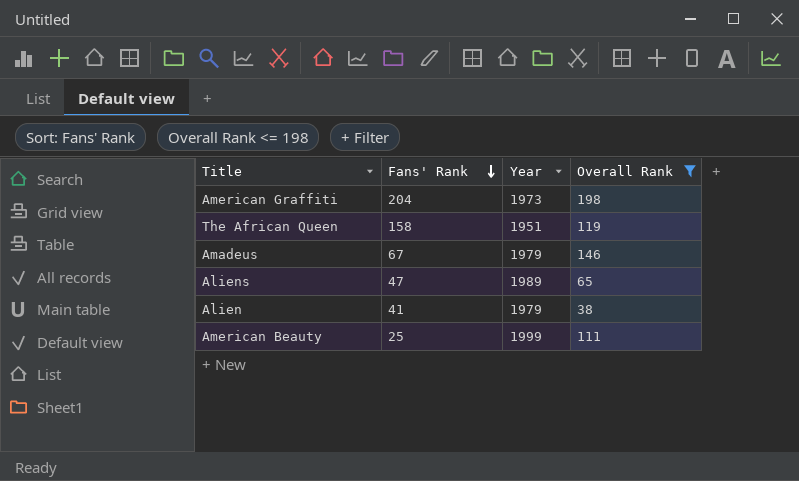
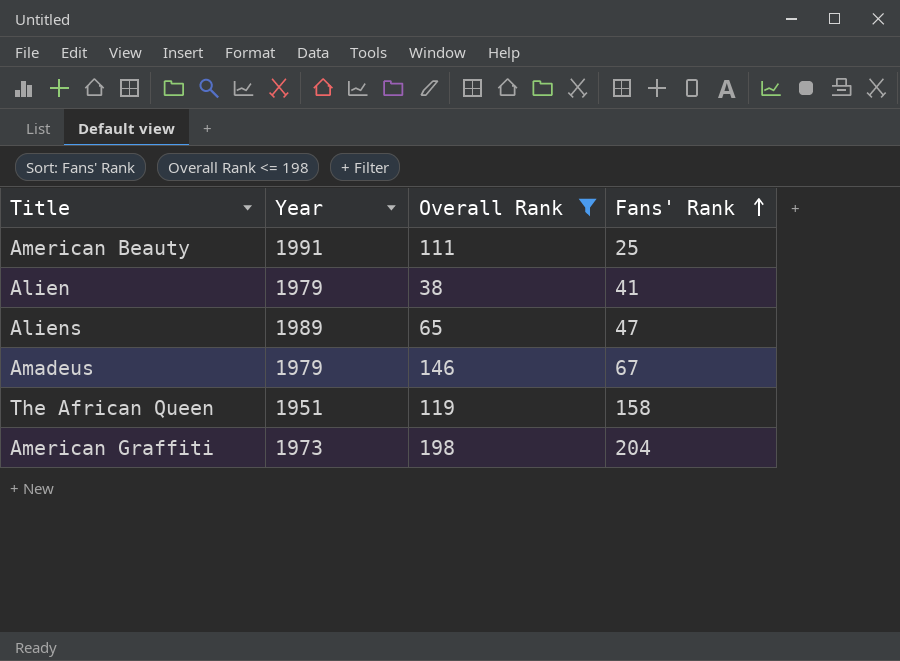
row order: Fans' Rank descending -> Fans' Rank ascending
column Fans' Rank | position: 2 -> 4
American Beauty | Year: 1999 -> 1991

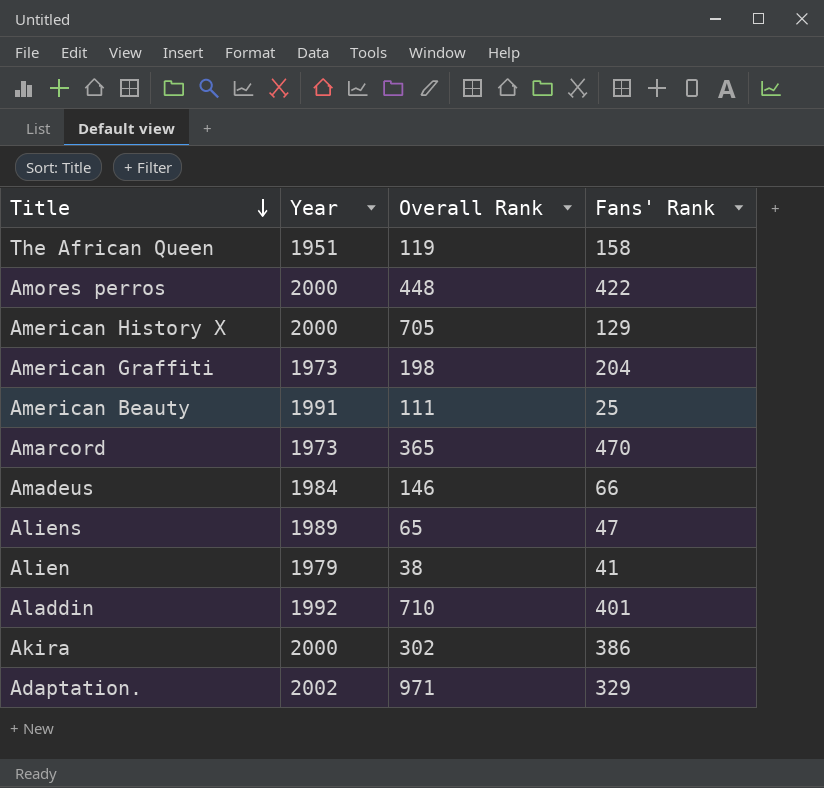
filter: Overall Rank <= 198 -> none
row order: Fans' Rank ascending -> Title descending
Amadeus | Year: 1979 -> 1984
Amadeus | Fans' Rank: 67 -> 66

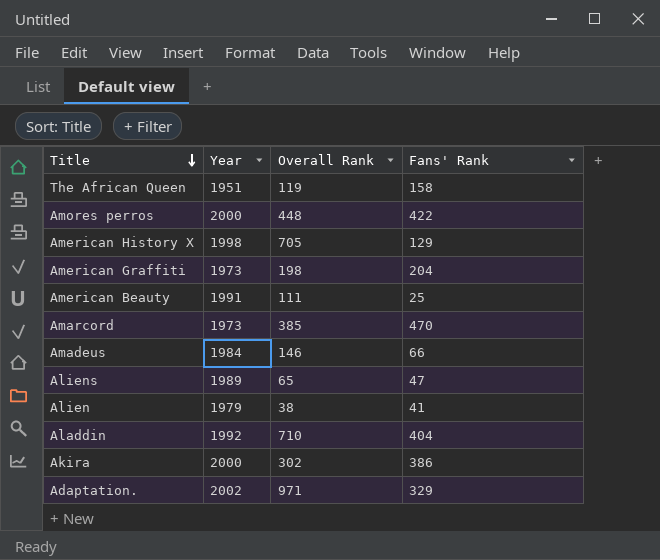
American History X | Year: 2000 -> 1998
Amarcord | Overall Rank: 365 -> 385
Aladdin | Fans' Rank: 401 -> 404

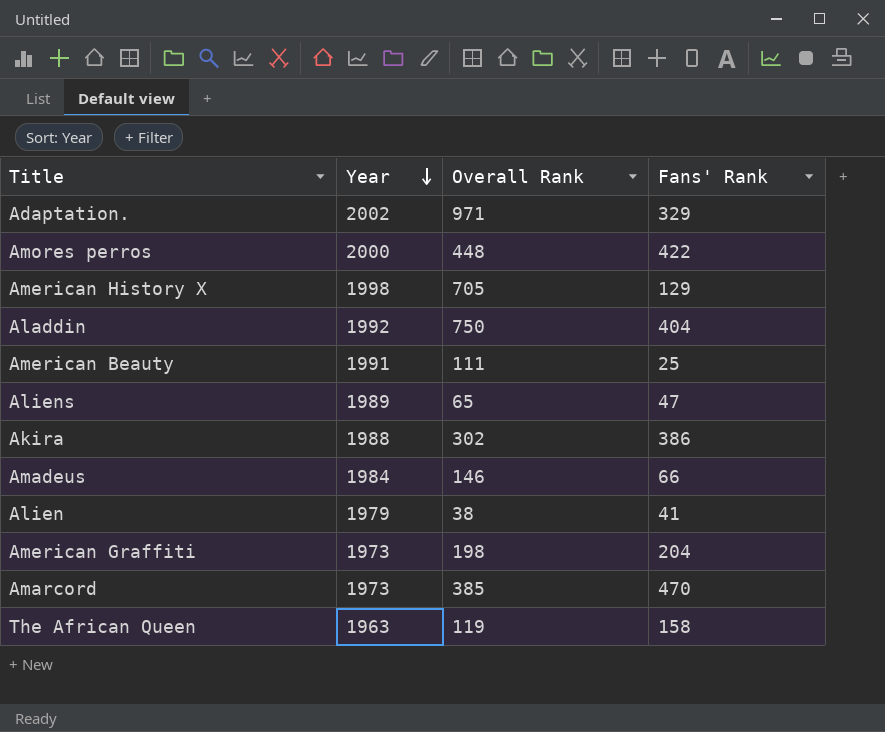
row order: Title descending -> Year descending
Aladdin | Overall Rank: 710 -> 750
Akira | Year: 2000 -> 1988
The African Queen | Year: 1951 -> 1963

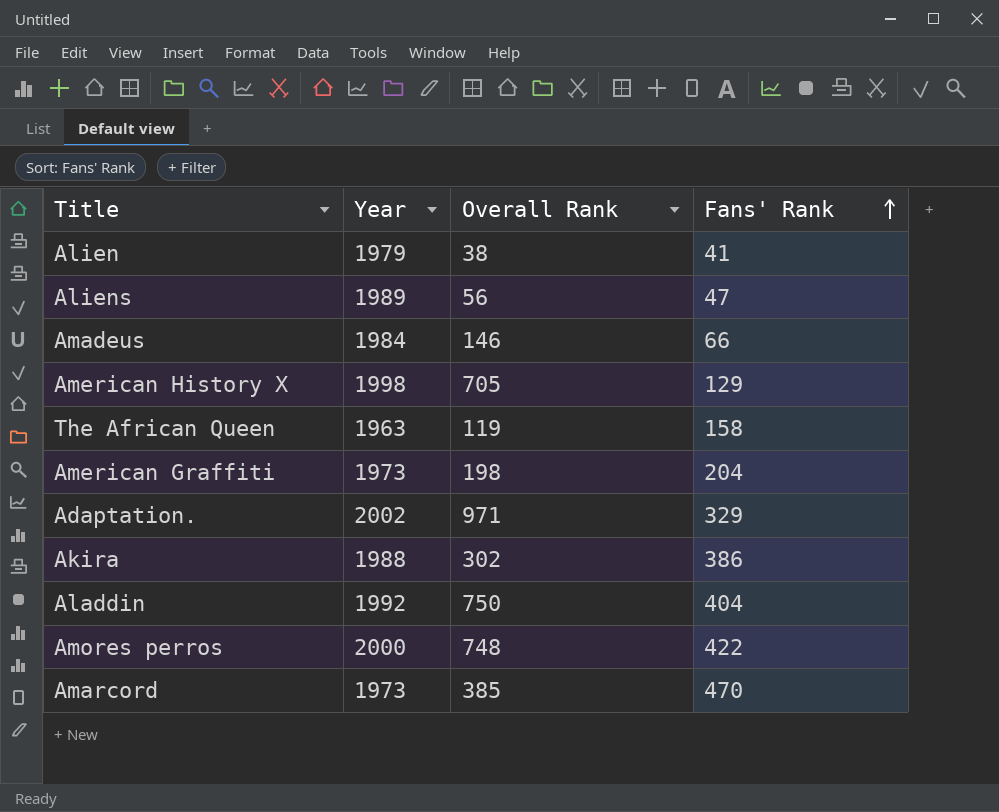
row order: Year descending -> Fans' Rank ascending
row American Beauty: 1991 | 111 | 25 -> none
Aliens | Overall Rank: 65 -> 56
Amores perros | Overall Rank: 448 -> 748

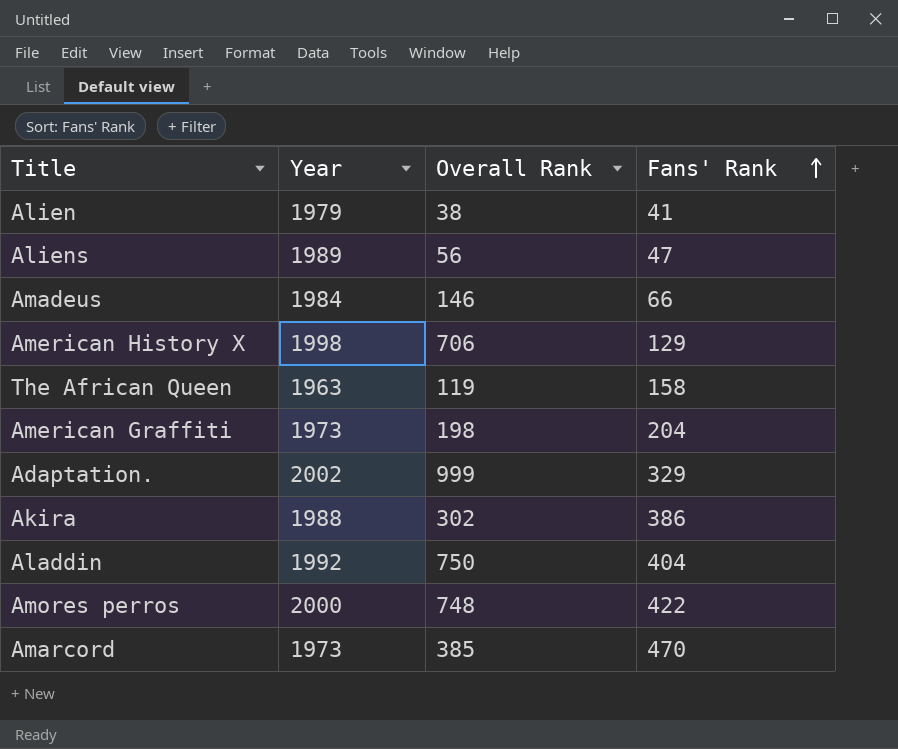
American History X | Overall Rank: 705 -> 706
Adaptation. | Overall Rank: 971 -> 999

